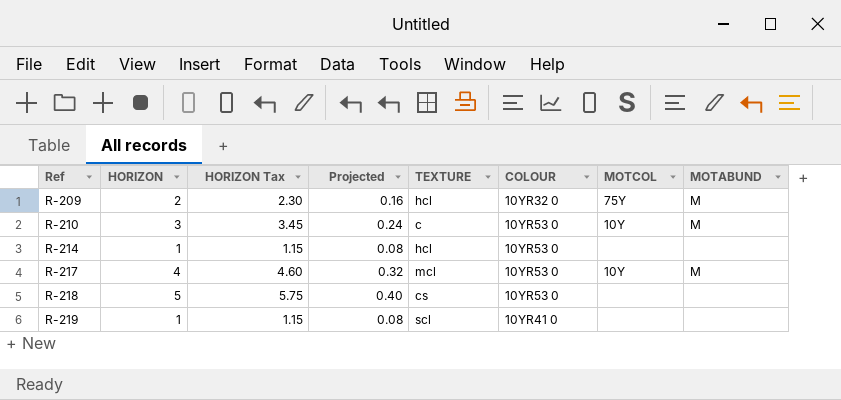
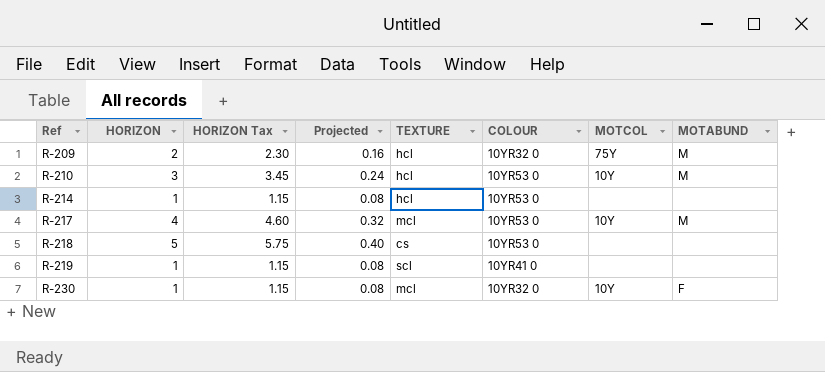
R-210 | TEXTURE: c -> hcl
row R-230: none -> 1 | 1.15 | 0.08 | mcl | 10YR32 0 | 10Y | F

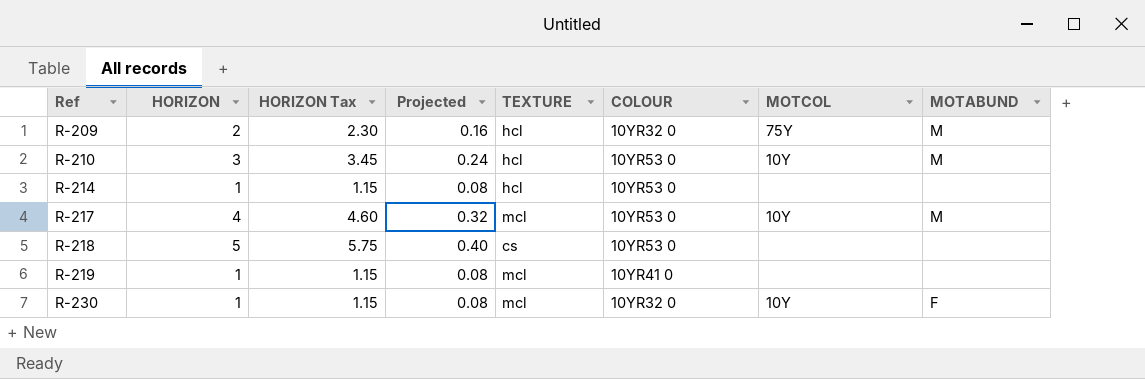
R-219 | TEXTURE: scl -> mcl

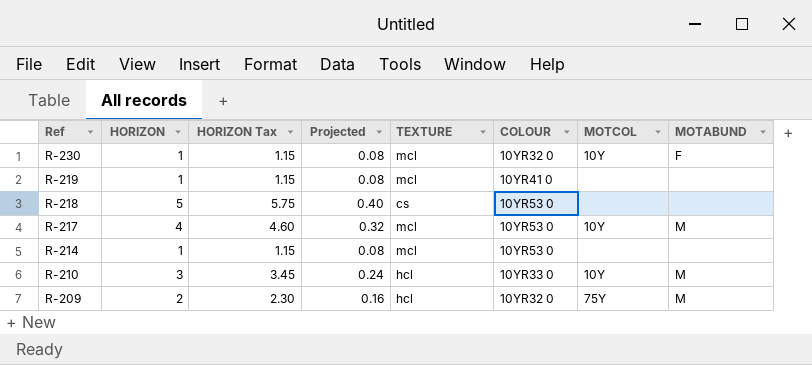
row order: Ref ascending -> Ref descending
R-214 | TEXTURE: hcl -> mcl
R-210 | COLOUR: 10YR53 0 -> 10YR33 0

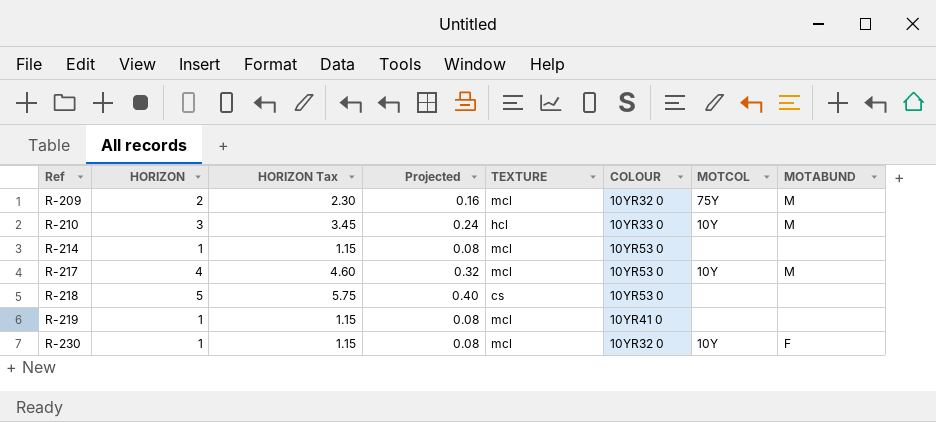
row order: Ref descending -> Ref ascending
R-209 | TEXTURE: hcl -> mcl

